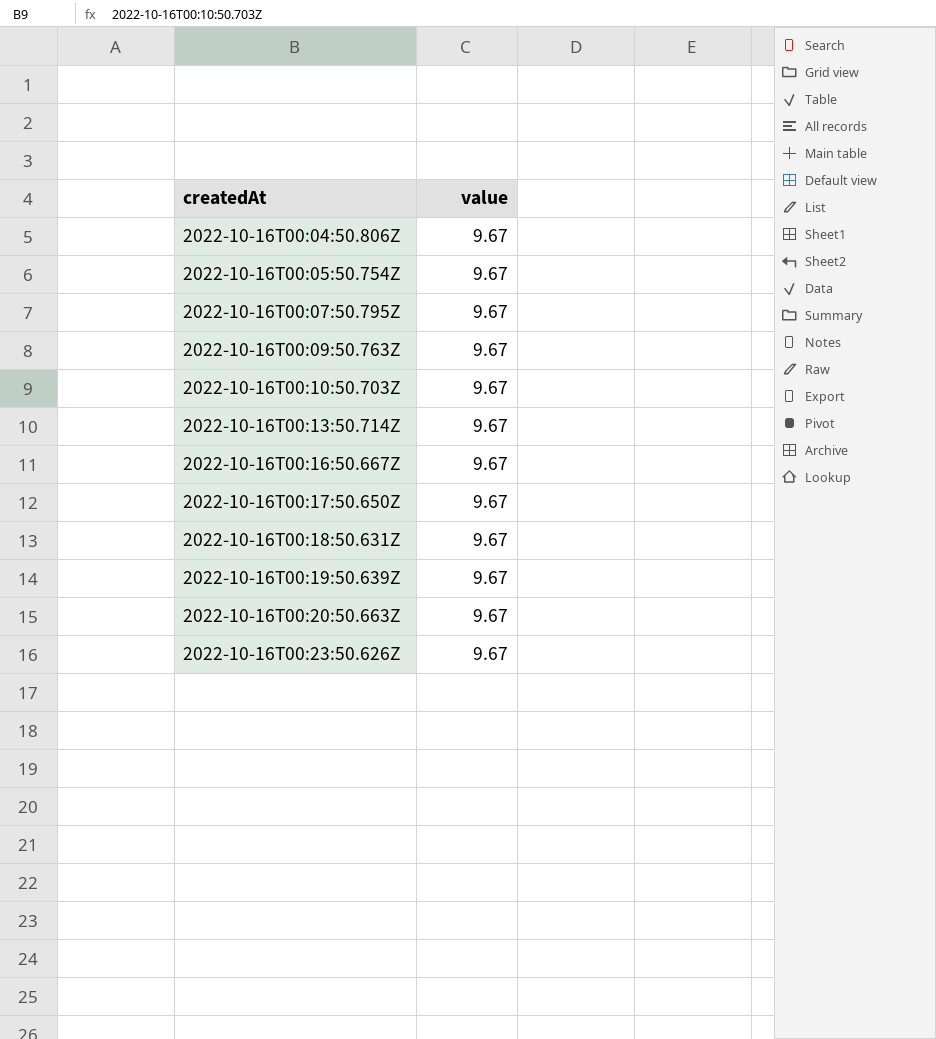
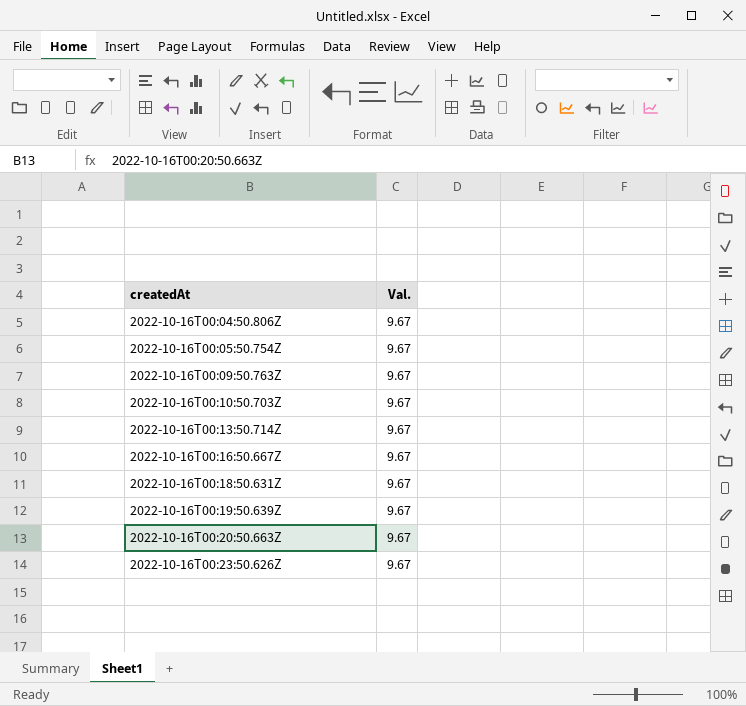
column name: value -> Val.
row 2022-10-16T00:07:50.795Z: 9.67 -> none
row 2022-10-16T00:17:50.650Z: 9.67 -> none

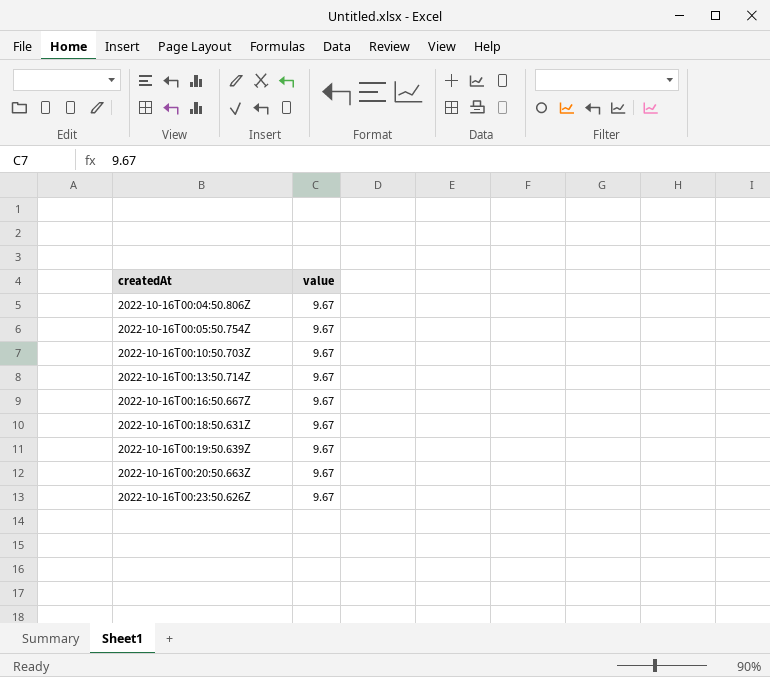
column name: Val. -> value
row 2022-10-16T00:09:50.763Z: 9.67 -> none

